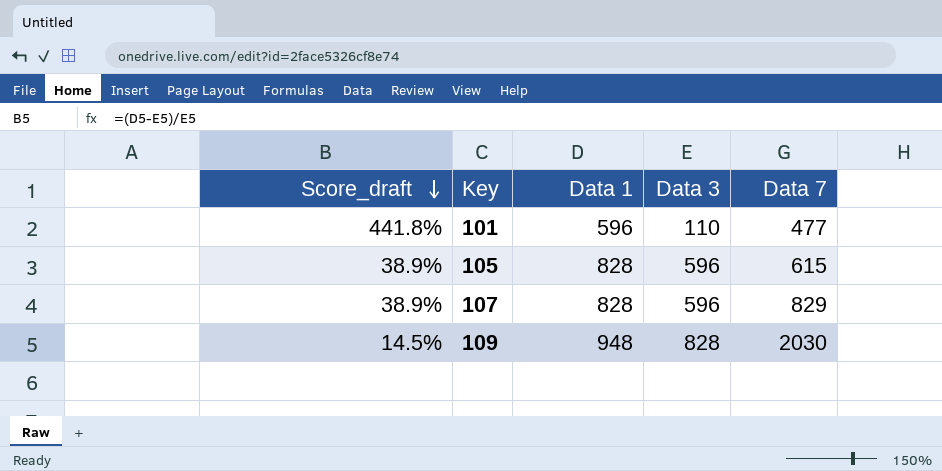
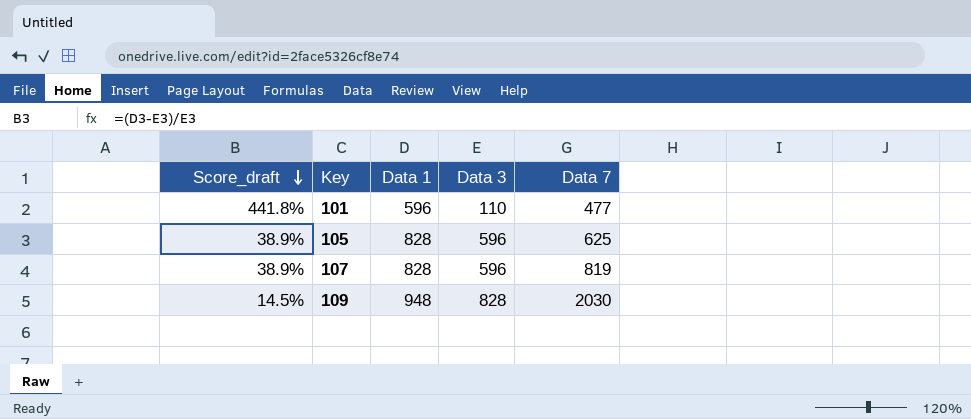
105 | Data 7: 615 -> 625
107 | Data 7: 829 -> 819

